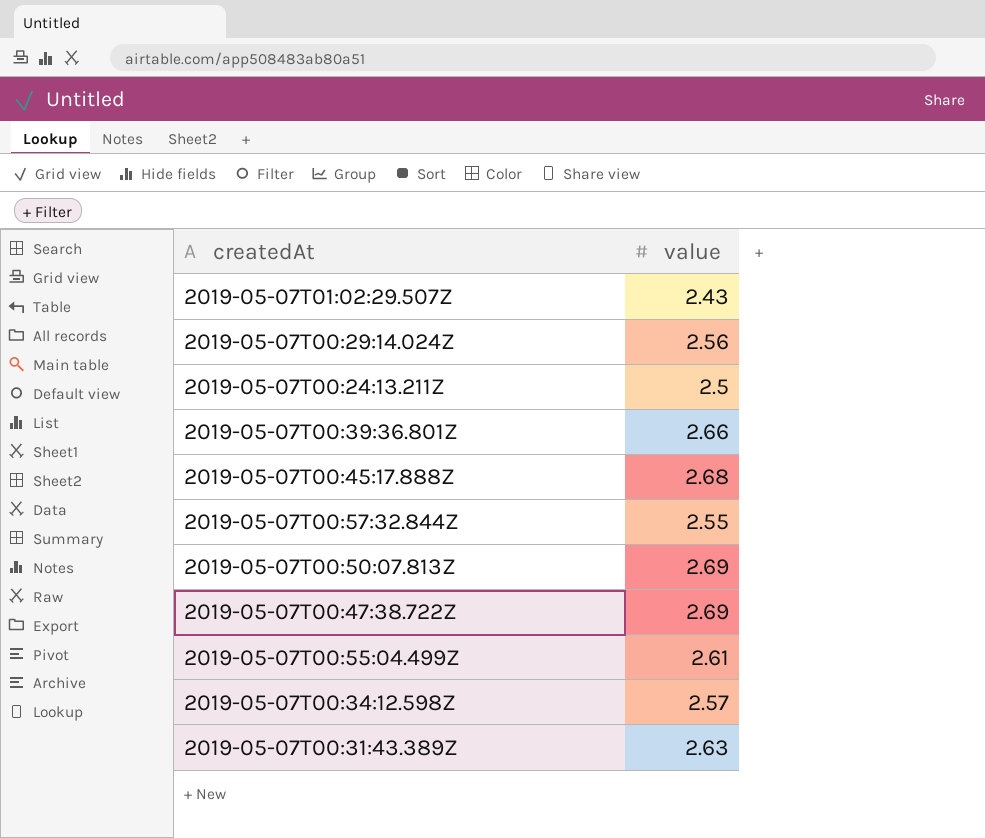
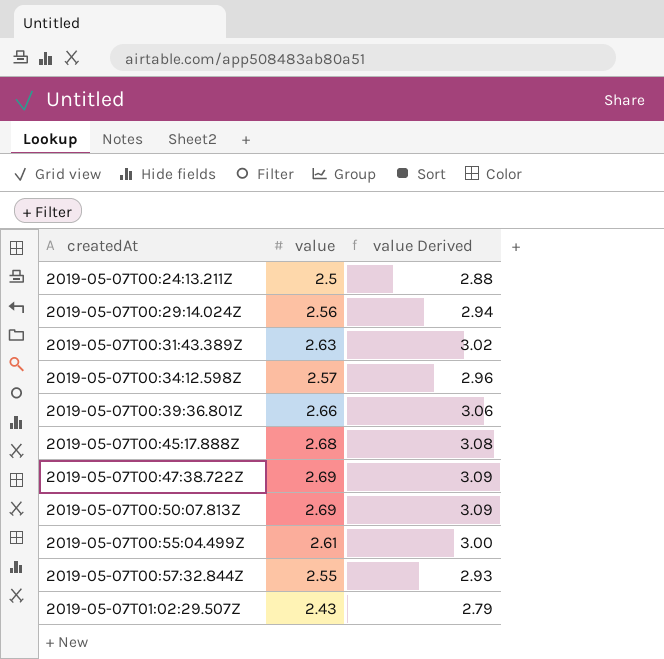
row order: none -> createdAt ascending
column value Derived | formula: none -> [value] * 1.15

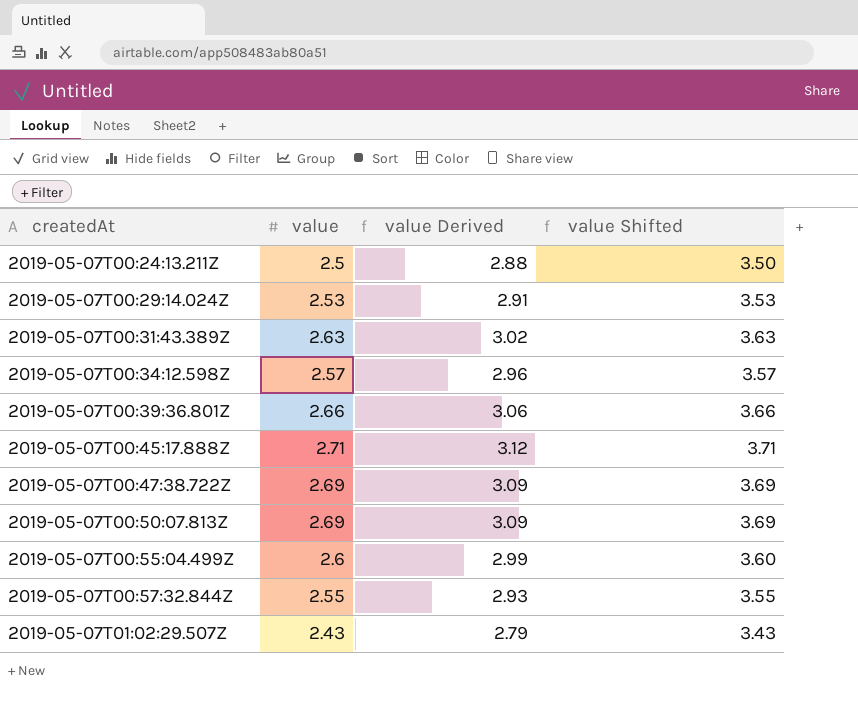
column value Shifted | formula: none -> [value] + 1
2019-05-07T00:29:14.024Z | value: 2.56 -> 2.53
2019-05-07T00:29:14.024Z | value Derived: 2.94 -> 2.91
2019-05-07T00:45:17.888Z | value: 2.68 -> 2.71
2019-05-07T00:45:17.888Z | value Derived: 3.08 -> 3.12
2019-05-07T00:55:04.499Z | value: 2.61 -> 2.6
2019-05-07T00:55:04.499Z | value Derived: 3.00 -> 2.99

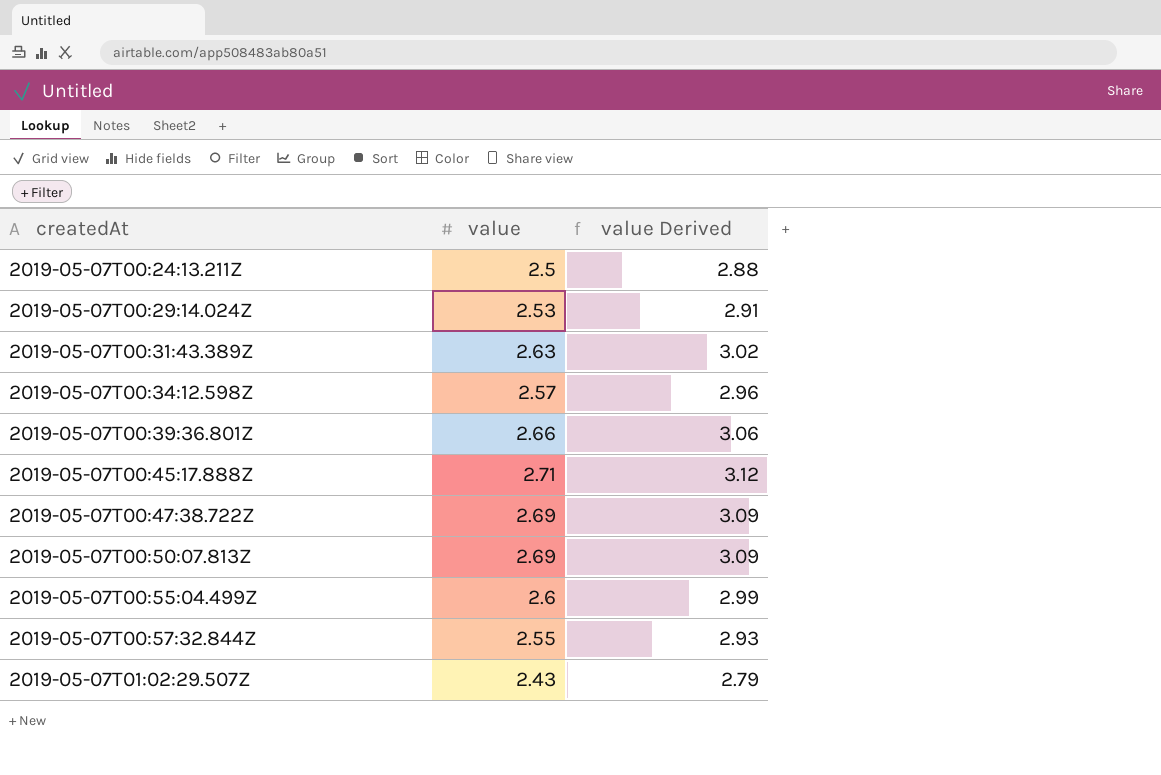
column value Shifted | formula: [value] + 1 -> none

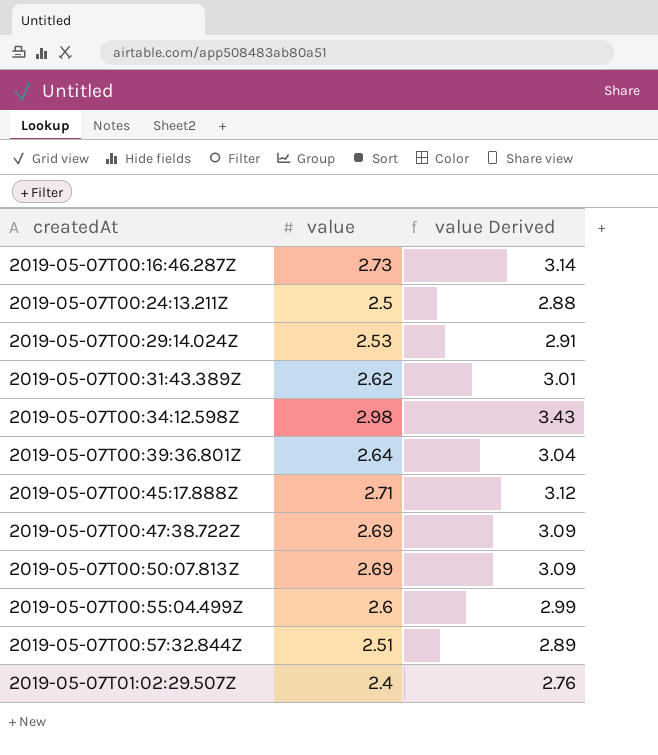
row 2019-05-07T00:16:46.287Z: none -> 2.73 | 3.14
2019-05-07T00:31:43.389Z | value: 2.63 -> 2.62
2019-05-07T00:31:43.389Z | value Derived: 3.02 -> 3.01
2019-05-07T00:34:12.598Z | value: 2.57 -> 2.98
2019-05-07T00:34:12.598Z | value Derived: 2.96 -> 3.43
2019-05-07T00:39:36.801Z | value: 2.66 -> 2.64
2019-05-07T00:39:36.801Z | value Derived: 3.06 -> 3.04
2019-05-07T00:57:32.844Z | value: 2.55 -> 2.51
2019-05-07T00:57:32.844Z | value Derived: 2.93 -> 2.89
2019-05-07T01:02:29.507Z | value: 2.43 -> 2.4
2019-05-07T01:02:29.507Z | value Derived: 2.79 -> 2.76

